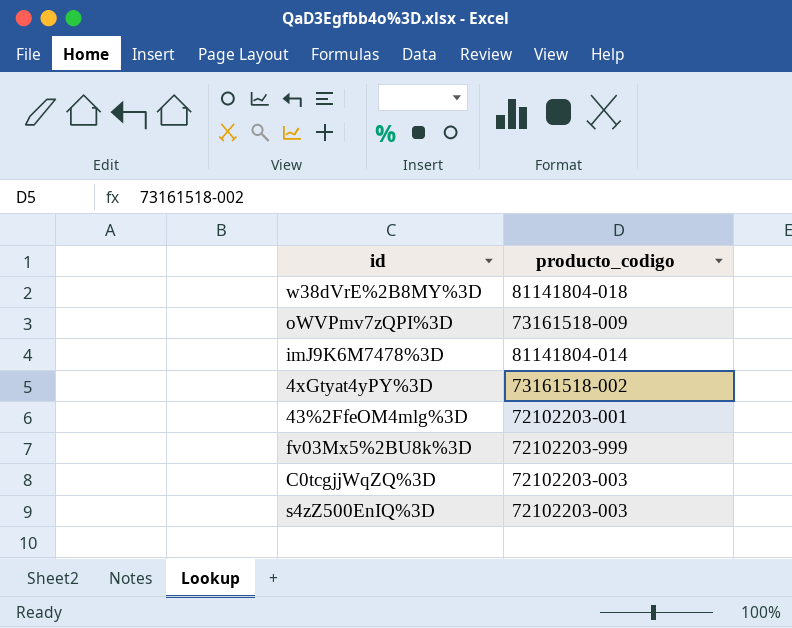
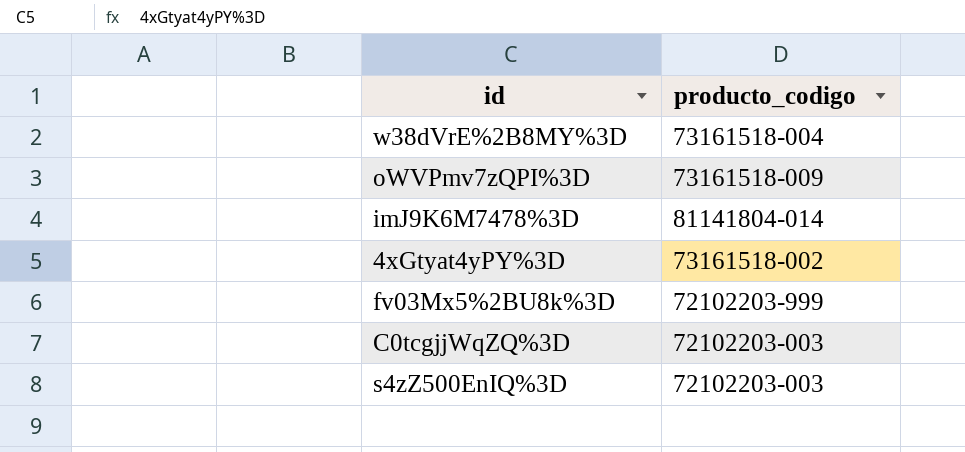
row 43%2FfeOM4mlg%3D: 72102203-001 -> none
w38dVrE%2B8MY%3D | producto_codigo: 81141804-018 -> 73161518-004

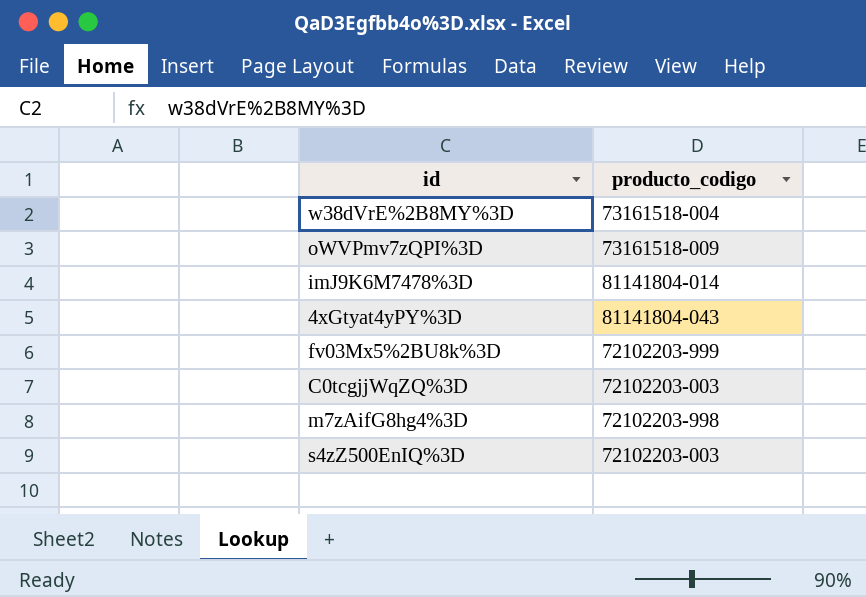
4xGtyat4yPY%3D | producto_codigo: 73161518-002 -> 81141804-043
row m7zAifG8hg4%3D: none -> 72102203-998

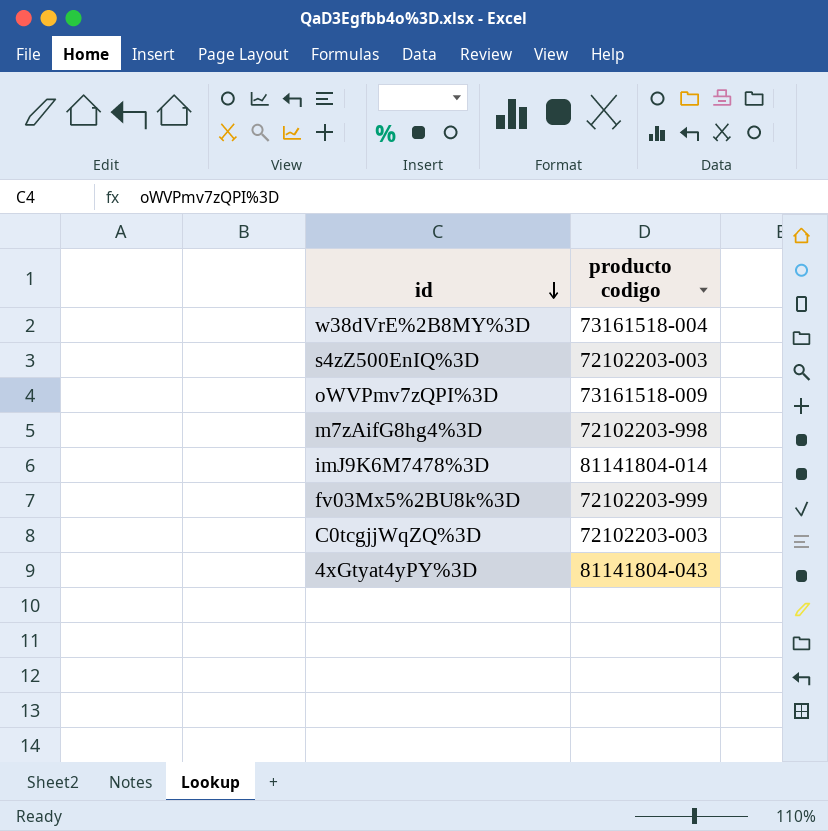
row order: none -> id descending
column name: producto_codigo -> producto codigo

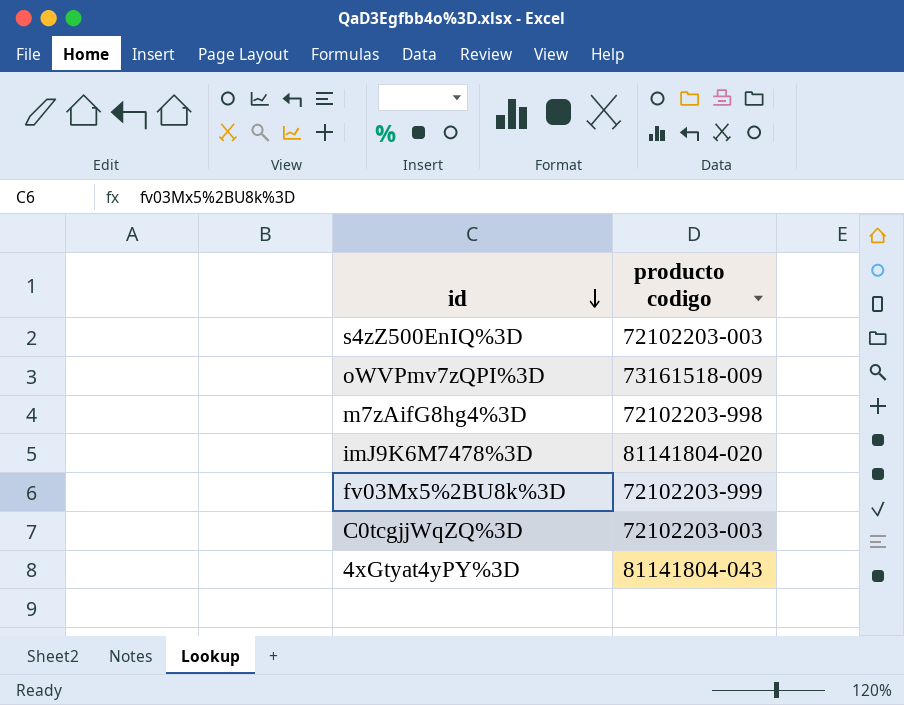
row w38dVrE%2B8MY%3D: 73161518-004 -> none
imJ9K6M7478%3D | producto codigo: 81141804-014 -> 81141804-020

